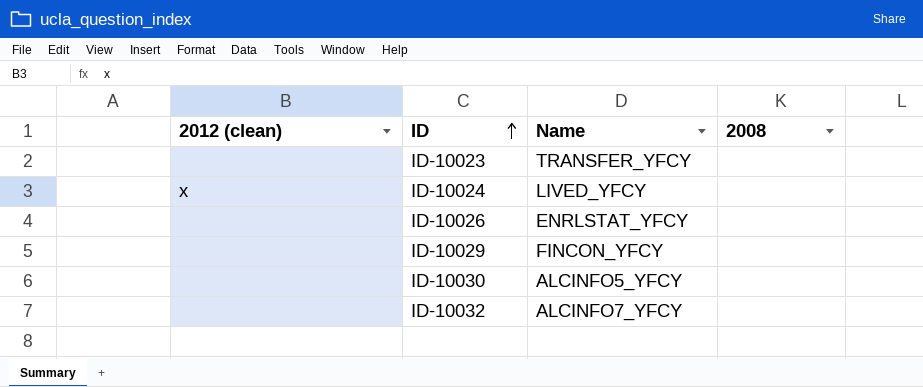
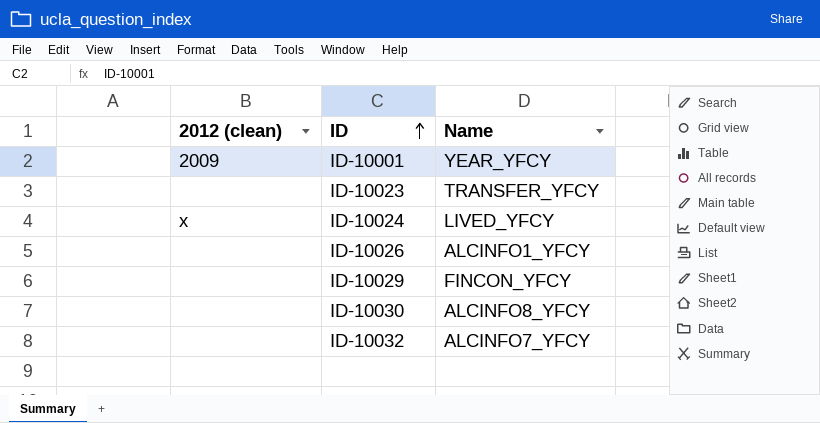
column 2008 | position: 4 -> none
row ID-10001: none -> 2009 | YEAR_YFCY
ID-10026 | Name: ENRLSTAT_YFCY -> ALCINFO1_YFCY
ID-10030 | Name: ALCINFO5_YFCY -> ALCINFO8_YFCY

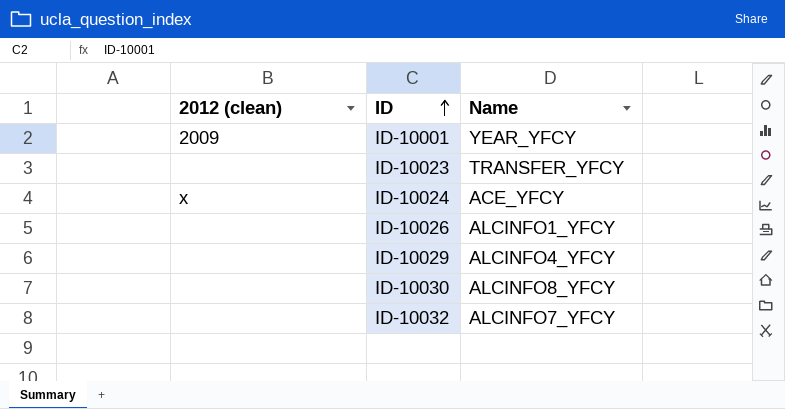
ID-10024 | Name: LIVED_YFCY -> ACE_YFCY
ID-10029 | Name: FINCON_YFCY -> ALCINFO4_YFCY

